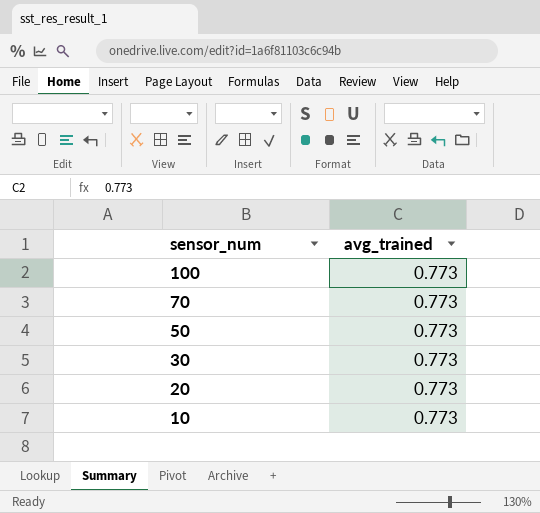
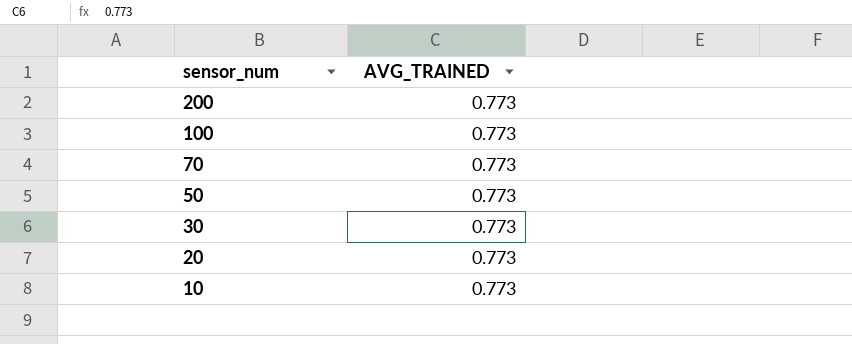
column name: avg_trained -> AVG_TRAINED
row 200: none -> 0.773

